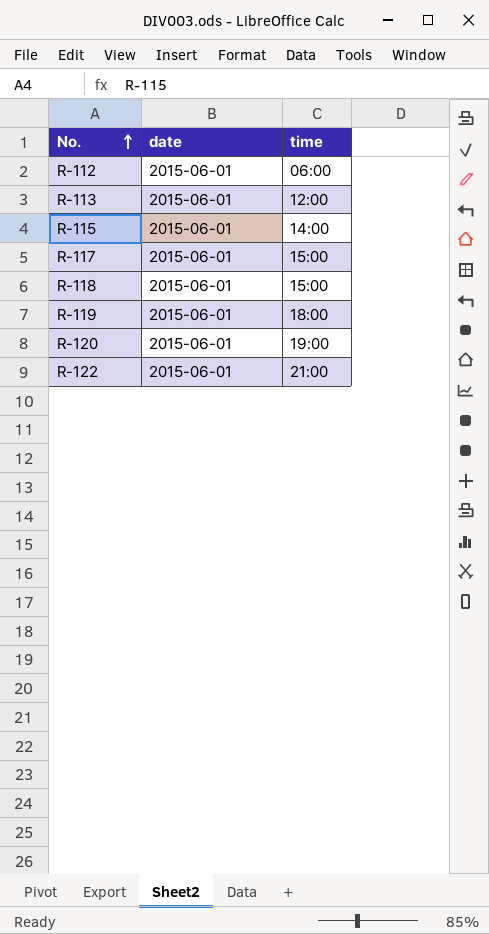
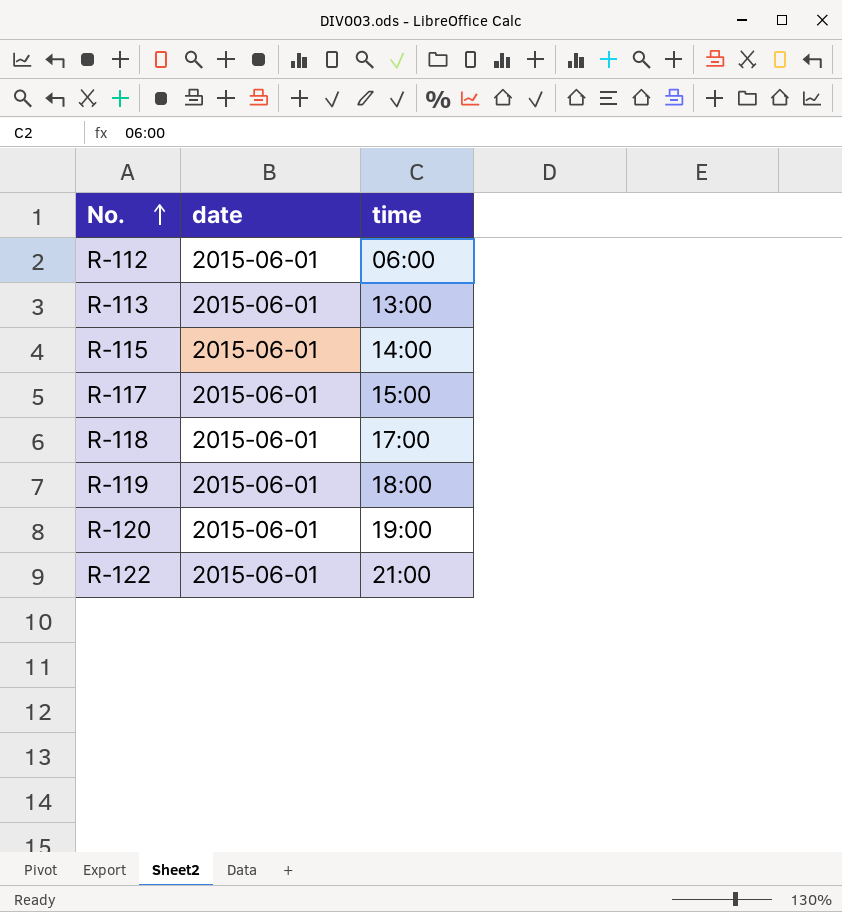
R-113 | time: 12:00 -> 13:00
R-118 | time: 15:00 -> 17:00

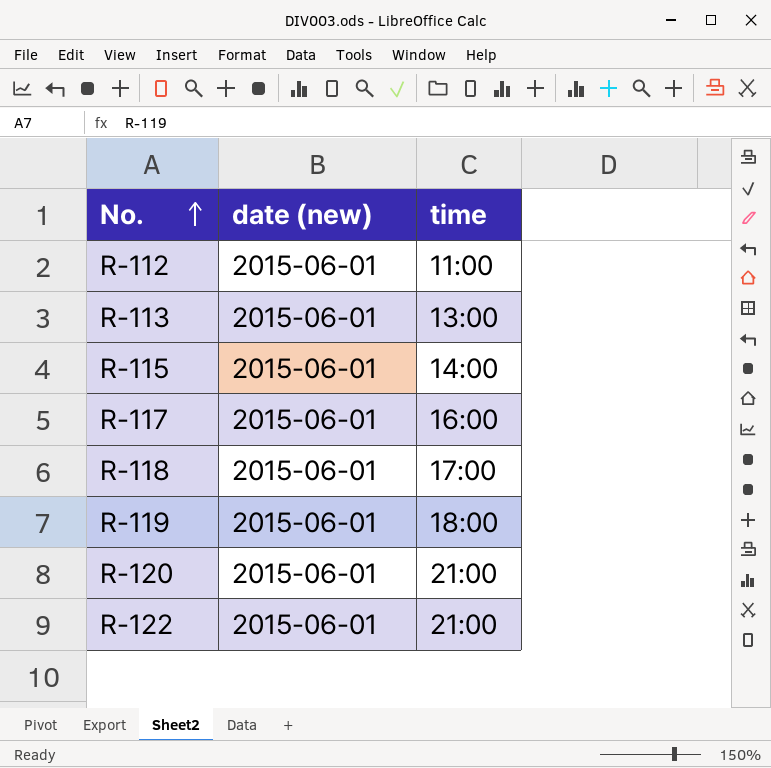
column name: date -> date (new)
R-112 | time: 06:00 -> 11:00
R-117 | time: 15:00 -> 16:00
R-120 | time: 19:00 -> 21:00

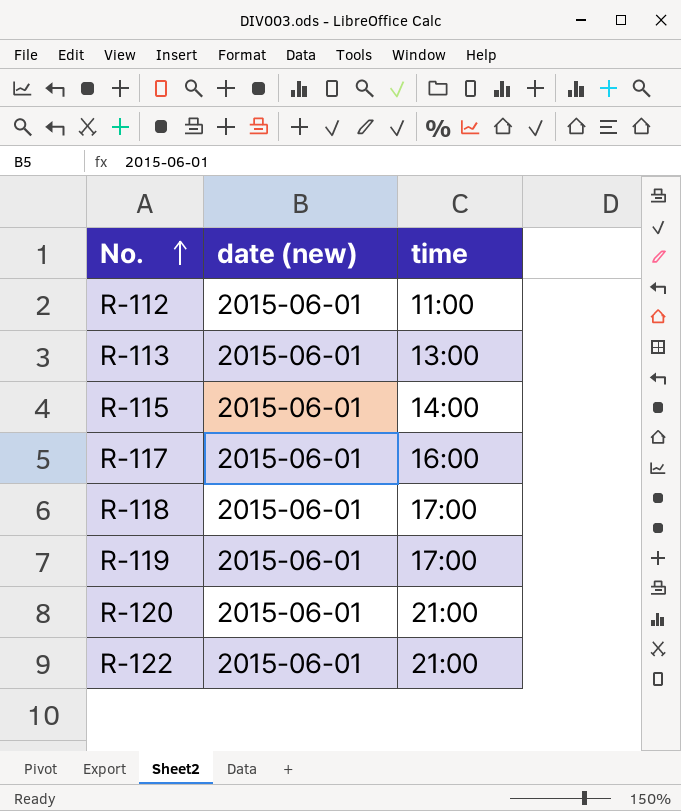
R-119 | time: 18:00 -> 17:00

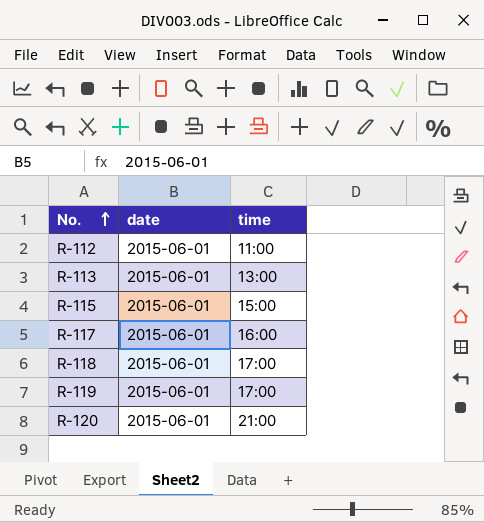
column name: date (new) -> date
row R-122: 2015-06-01 | 21:00 -> none
R-115 | time: 14:00 -> 15:00

